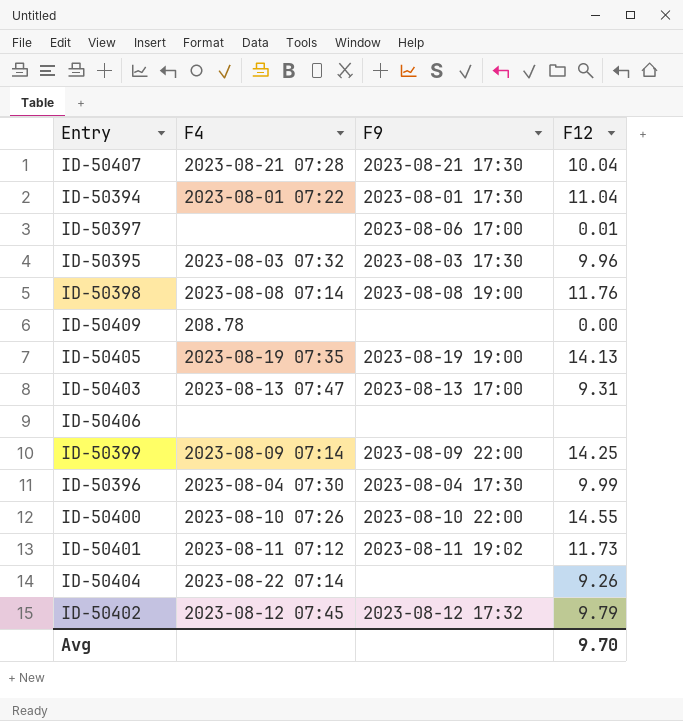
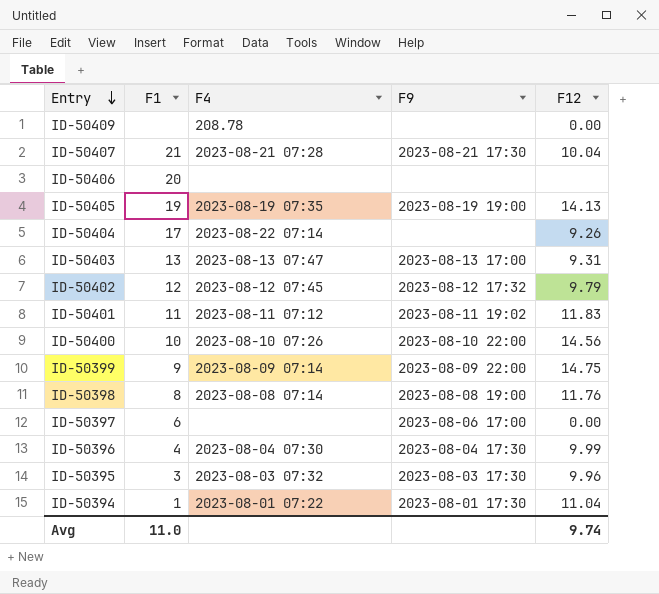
row order: none -> Entry descending
column F1 | position: none -> 2
ID-50401 | F12: 11.73 -> 11.83
ID-50400 | F12: 14.55 -> 14.56
ID-50399 | F12: 14.25 -> 14.75
ID-50397 | F12: 0.01 -> 0.00
Avg | F12: 9.70 -> 9.74

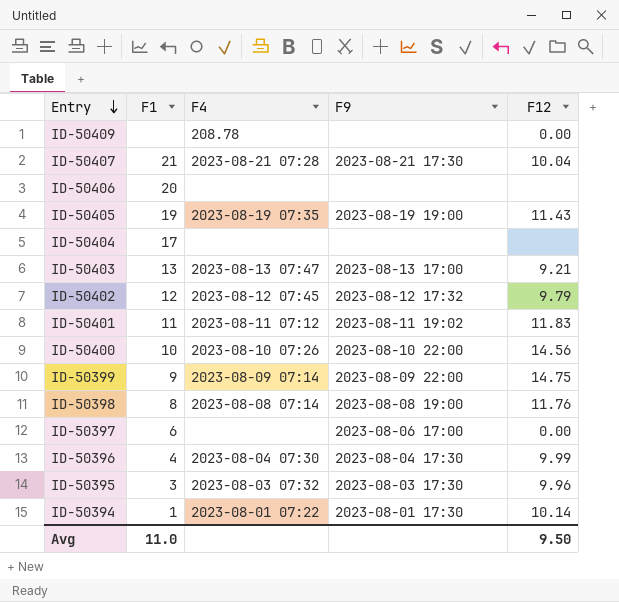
ID-50405 | F12: 14.13 -> 11.43
ID-50404 | F4: 2023-08-22 07:14 -> none
ID-50404 | F12: 9.26 -> none
ID-50403 | F12: 9.31 -> 9.21
ID-50394 | F12: 11.04 -> 10.14
Avg | F12: 9.74 -> 9.50

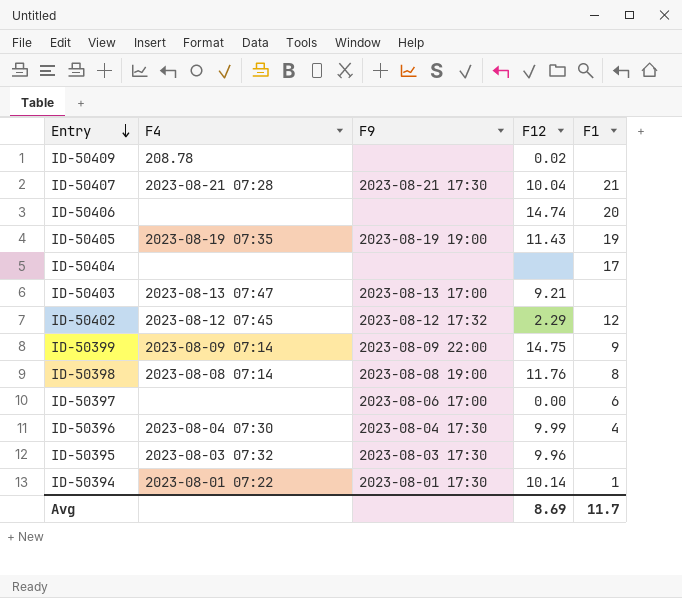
column F1 | position: 2 -> 5
row ID-50401: 11 | 2023-08-11 07:12 | 2023-08-11 19:02 | 11.83 -> none
row ID-50400: 10 | 2023-08-10 07:26 | 2023-08-10 22:00 | 14.56 -> none
ID-50409 | F12: 0.00 -> 0.02
ID-50406 | F12: none -> 14.74
ID-50403 | F1: 13 -> none
ID-50402 | F12: 9.79 -> 2.29
ID-50395 | F1: 3 -> none
Avg | F12: 9.50 -> 8.69
Avg | F1: 11.0 -> 11.7

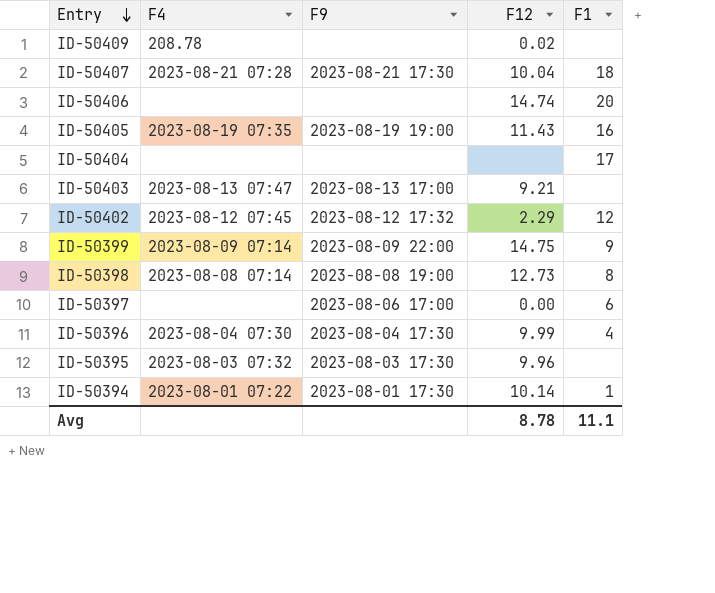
ID-50407 | F1: 21 -> 18
ID-50405 | F1: 19 -> 16
ID-50398 | F12: 11.76 -> 12.73
Avg | F12: 8.69 -> 8.78
Avg | F1: 11.7 -> 11.1

